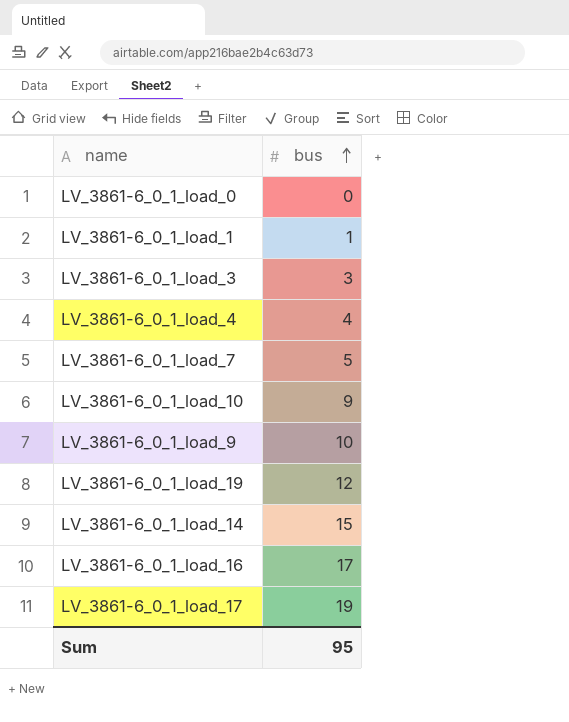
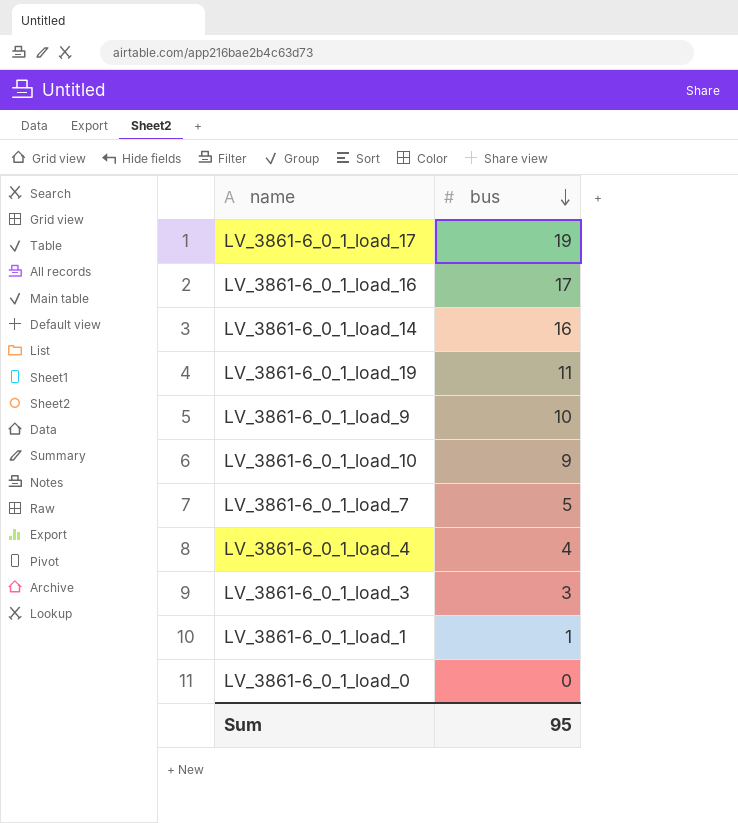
row order: bus ascending -> bus descending
LV_3861-6_0_1_load_14 | bus: 15 -> 16
LV_3861-6_0_1_load_19 | bus: 12 -> 11

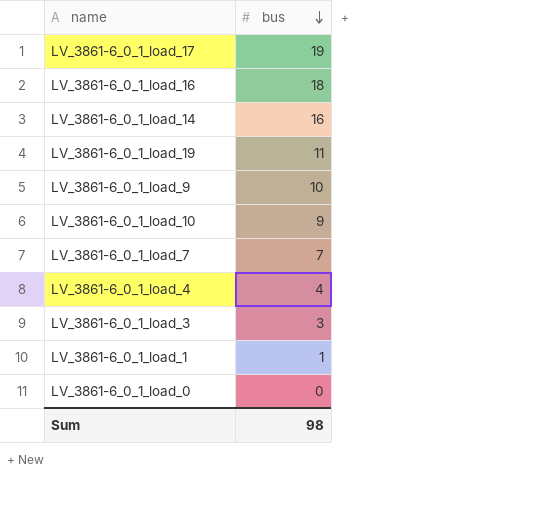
LV_3861-6_0_1_load_16 | bus: 17 -> 18
LV_3861-6_0_1_load_7 | bus: 5 -> 7
Sum | bus: 95 -> 98

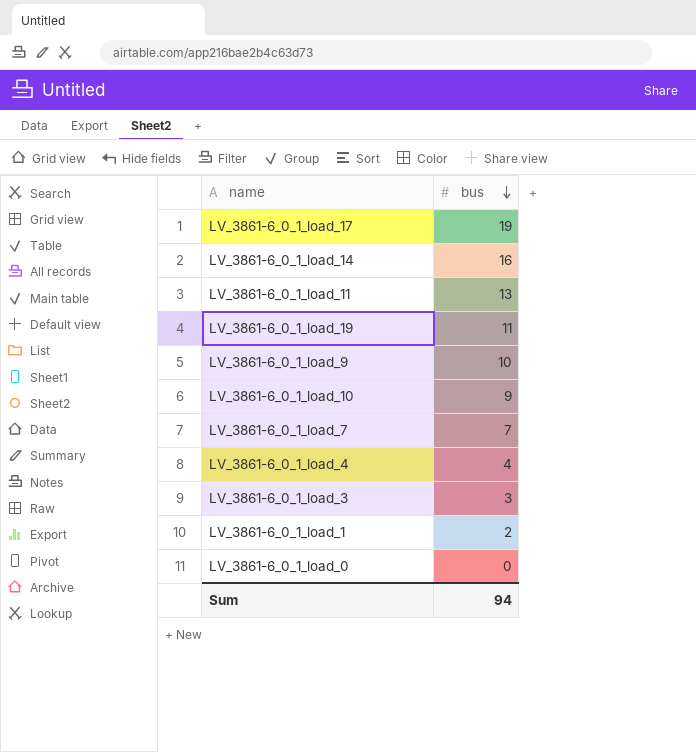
row LV_3861-6_0_1_load_16: 18 -> none
row LV_3861-6_0_1_load_11: none -> 13
LV_3861-6_0_1_load_1 | bus: 1 -> 2
Sum | bus: 98 -> 94

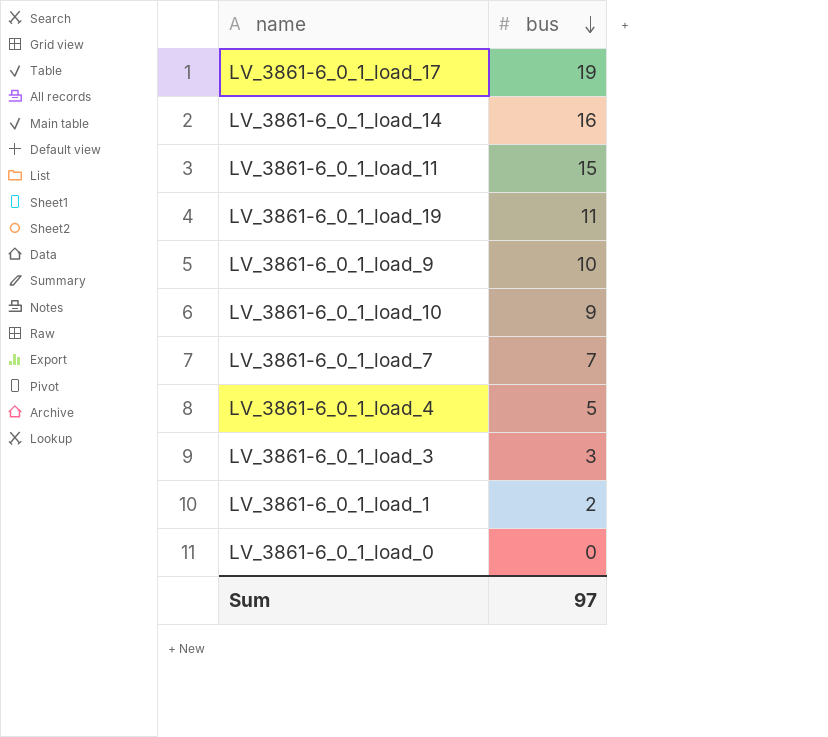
LV_3861-6_0_1_load_11 | bus: 13 -> 15
LV_3861-6_0_1_load_4 | bus: 4 -> 5
Sum | bus: 94 -> 97

